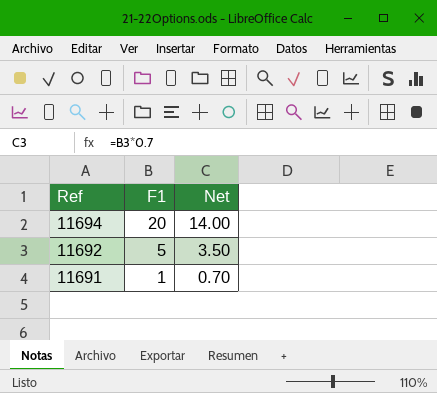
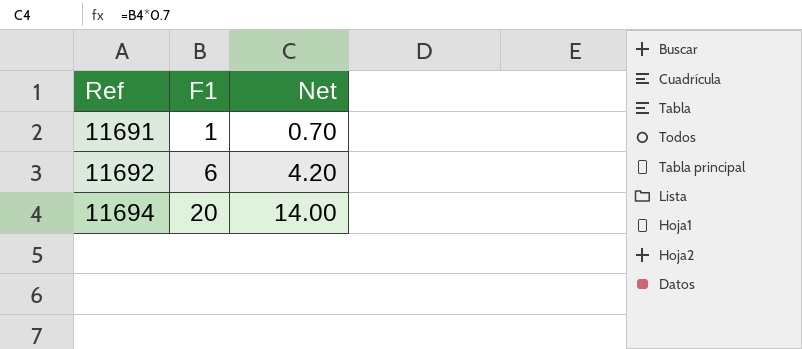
row order: Ref descending -> Ref ascending
11692 | F1: 5 -> 6
11692 | Net: 3.50 -> 4.20

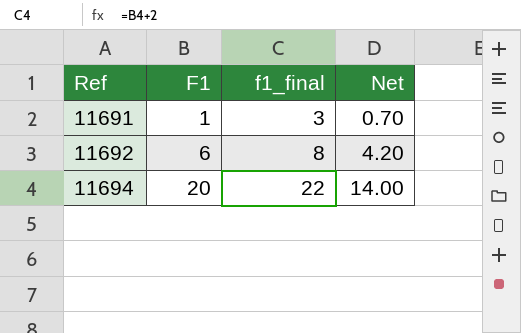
column f1_final | formula: none -> [F1] + 2

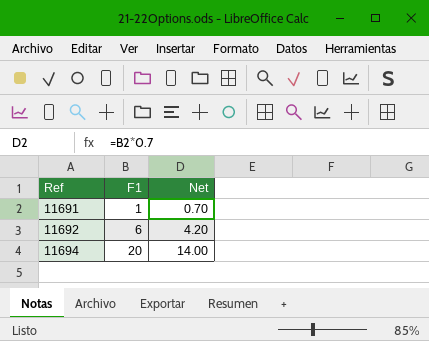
column f1_final | formula: [F1] + 2 -> none

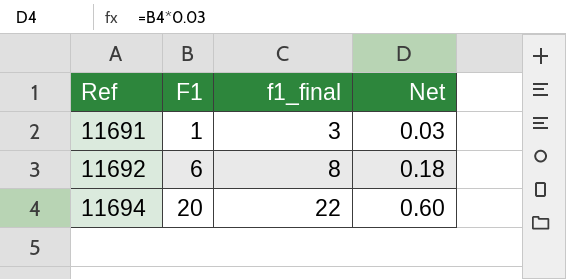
column f1_final | formula: none -> [F1] + 2
column Net | formula: [F1] * 0.7 -> [F1] * 0.03

